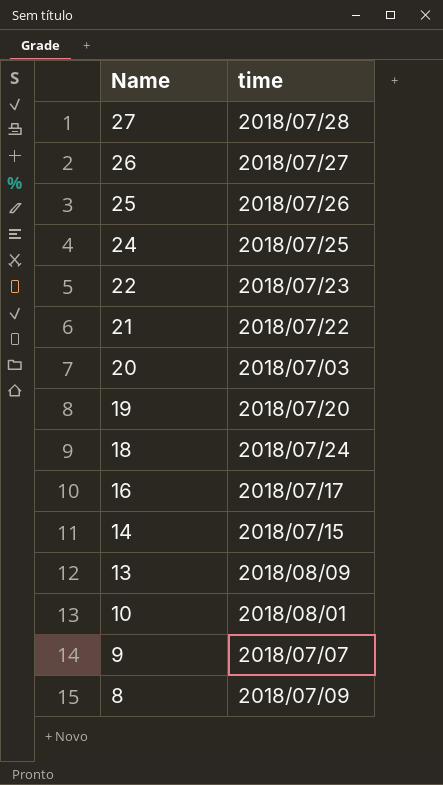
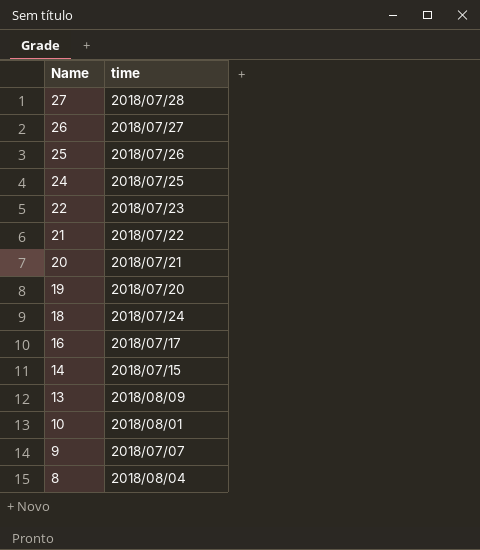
20 | time: 2018/07/03 -> 2018/07/21
8 | time: 2018/07/09 -> 2018/08/04

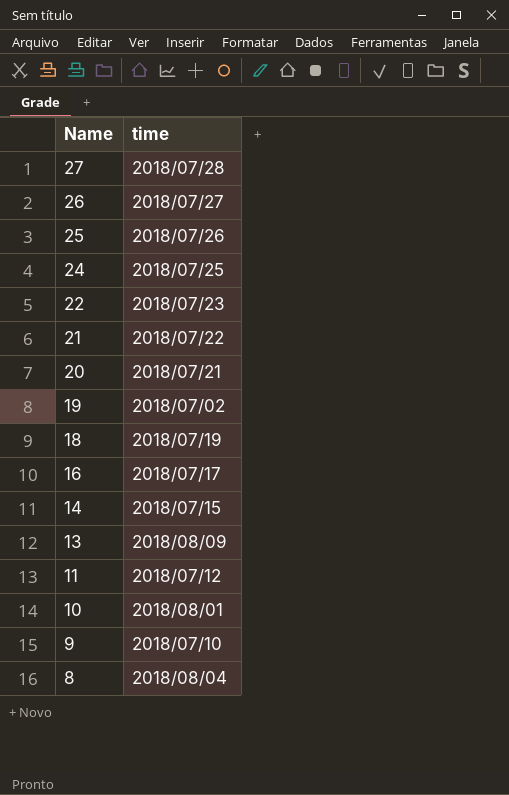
19 | time: 2018/07/20 -> 2018/07/02
18 | time: 2018/07/24 -> 2018/07/19
row 11: none -> 2018/07/12
9 | time: 2018/07/07 -> 2018/07/10

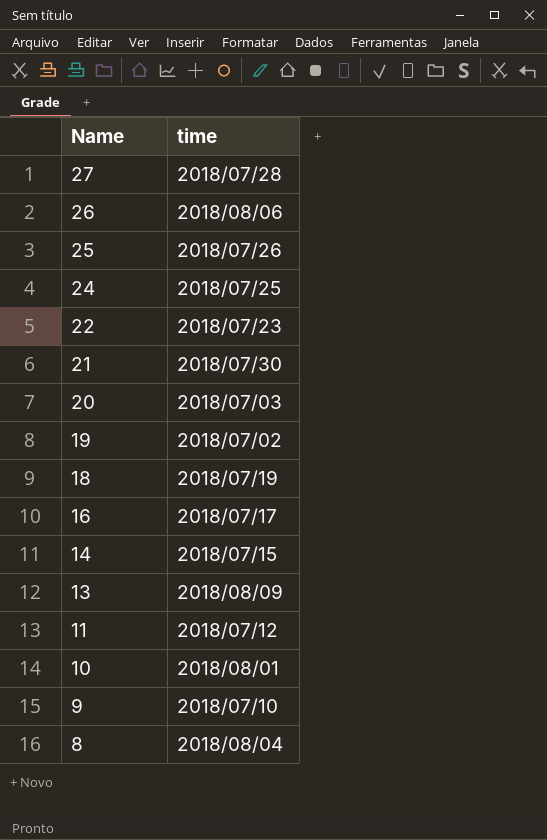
26 | time: 2018/07/27 -> 2018/08/06
21 | time: 2018/07/22 -> 2018/07/30
20 | time: 2018/07/21 -> 2018/07/03

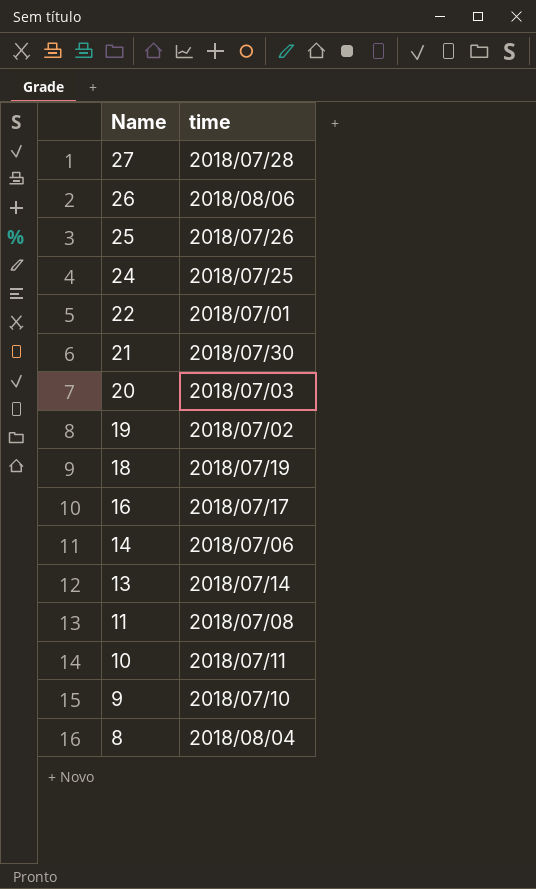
22 | time: 2018/07/23 -> 2018/07/01
14 | time: 2018/07/15 -> 2018/07/06
13 | time: 2018/08/09 -> 2018/07/14
11 | time: 2018/07/12 -> 2018/07/08
10 | time: 2018/08/01 -> 2018/07/11

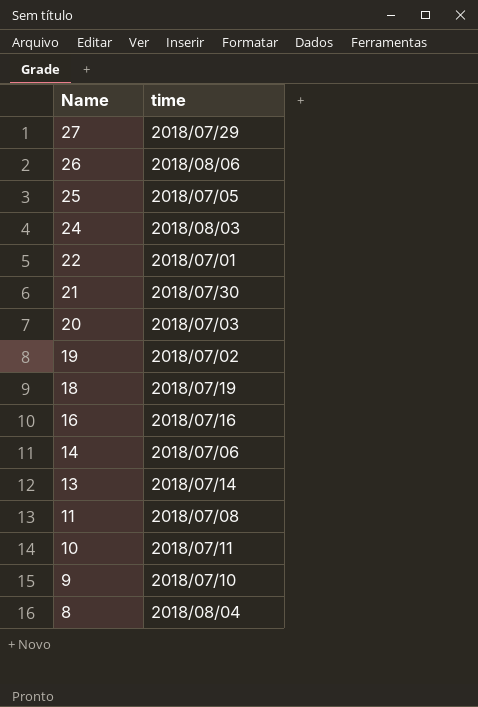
27 | time: 2018/07/28 -> 2018/07/29
25 | time: 2018/07/26 -> 2018/07/05
24 | time: 2018/07/25 -> 2018/08/03
16 | time: 2018/07/17 -> 2018/07/16

